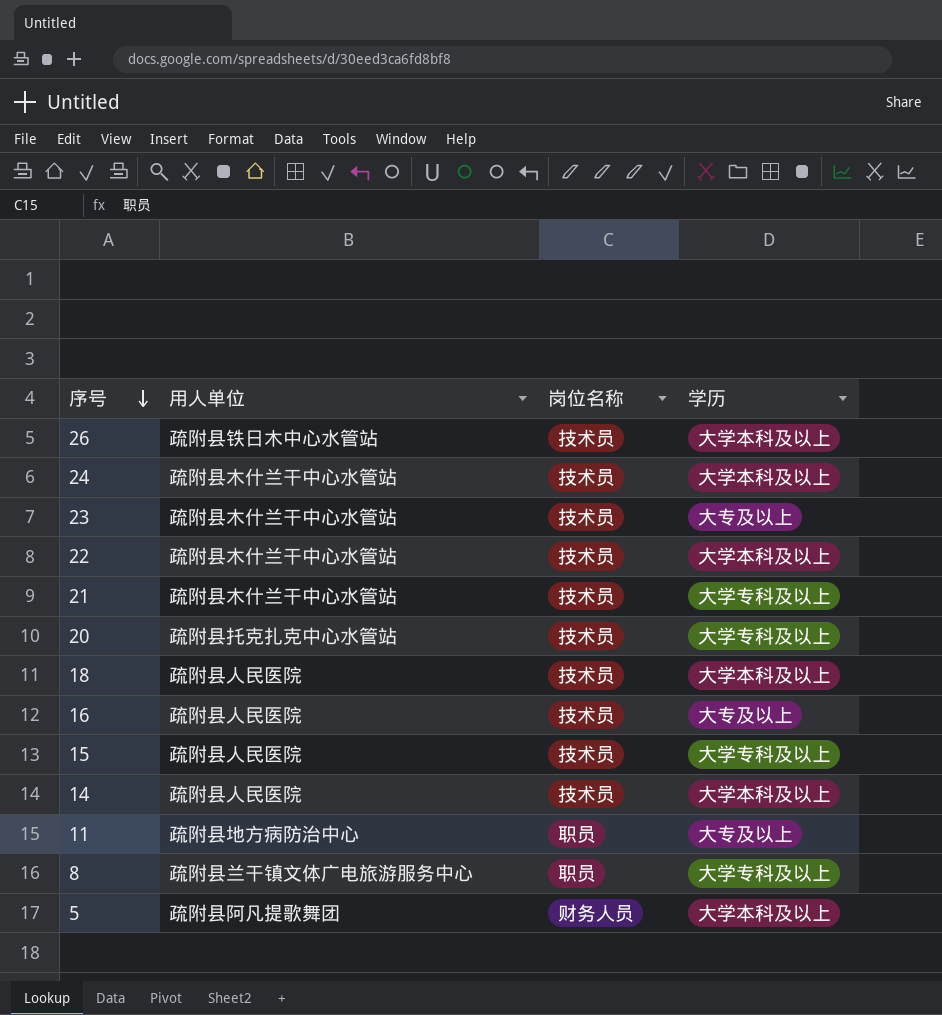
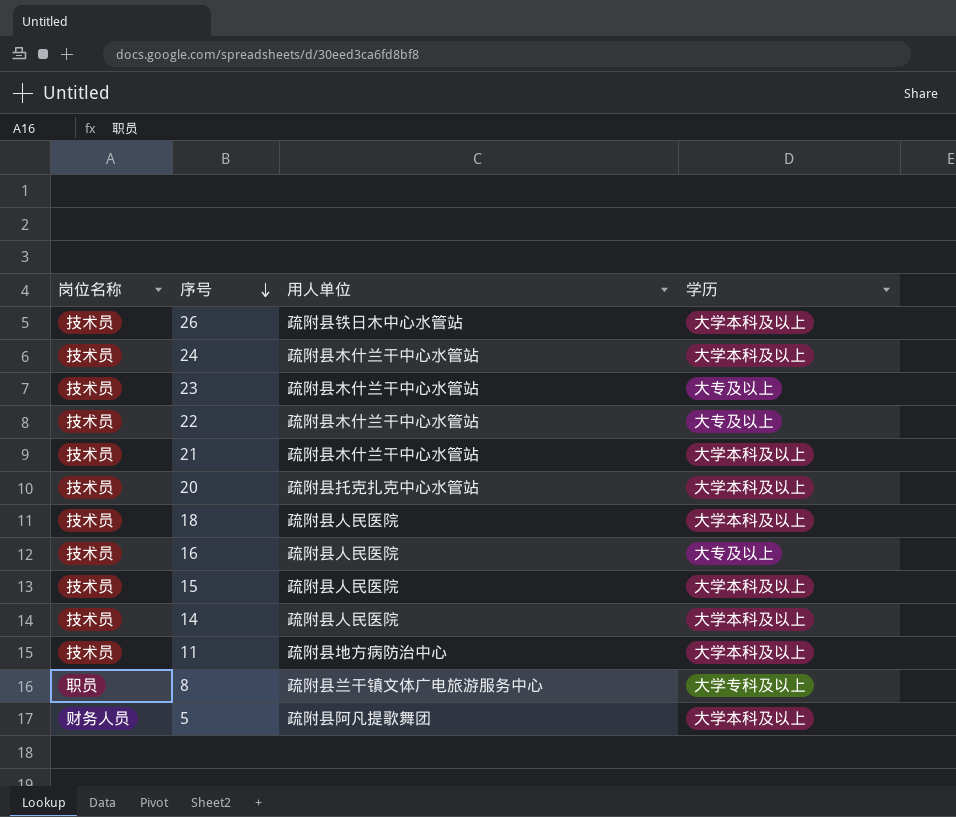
column 岗位名称 | position: 3 -> 1
22 | 学历: 大学本科及以上 -> 大专及以上
21 | 学历: 大学专科及以上 -> 大学本科及以上
20 | 学历: 大学专科及以上 -> 大学本科及以上
15 | 学历: 大学专科及以上 -> 大学本科及以上
11 | 岗位名称: 职员 -> 技术员
11 | 学历: 大专及以上 -> 大学本科及以上

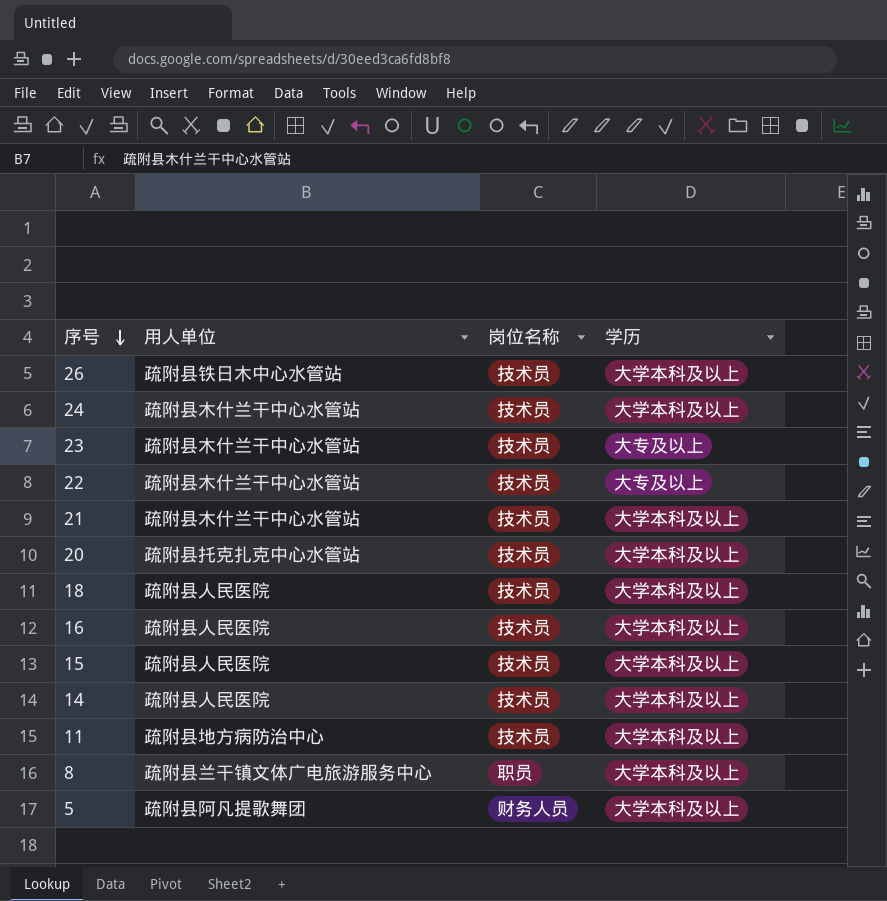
column 岗位名称 | position: 1 -> 3
16 | 学历: 大专及以上 -> 大学本科及以上
8 | 学历: 大学专科及以上 -> 大学本科及以上

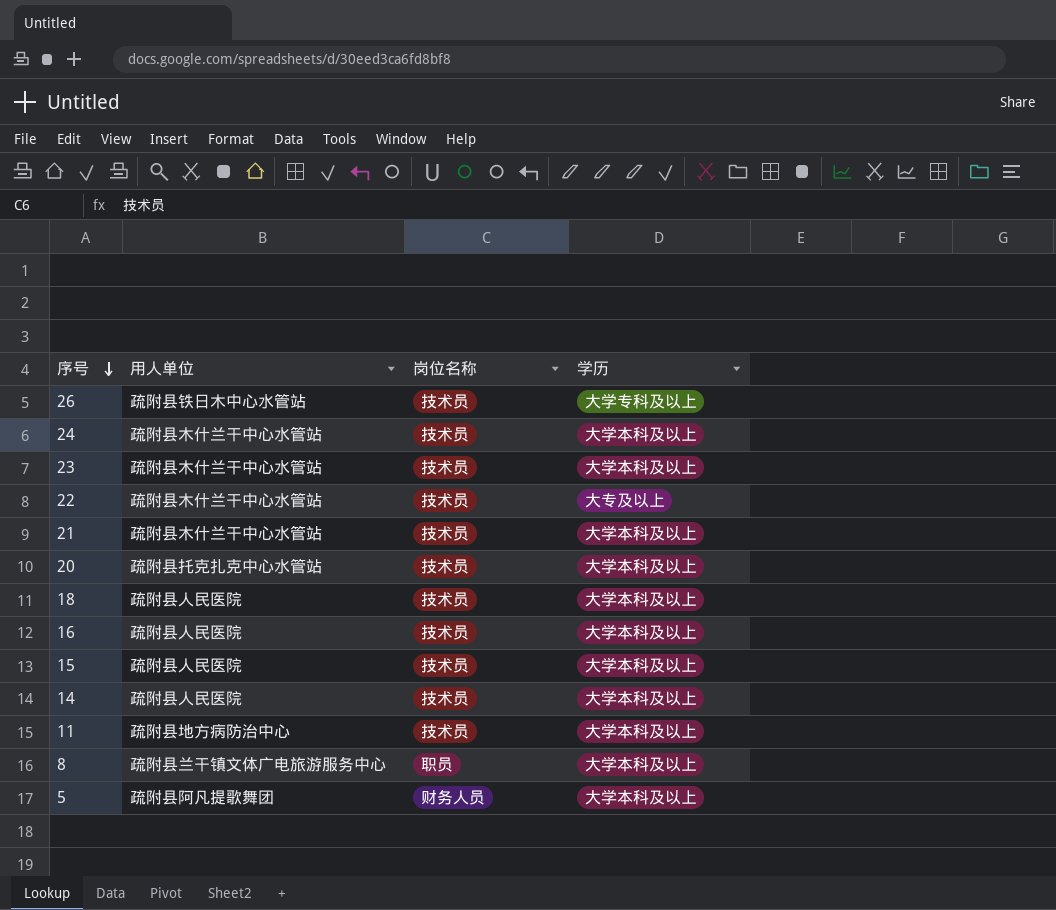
26 | 学历: 大学本科及以上 -> 大学专科及以上
23 | 学历: 大专及以上 -> 大学本科及以上

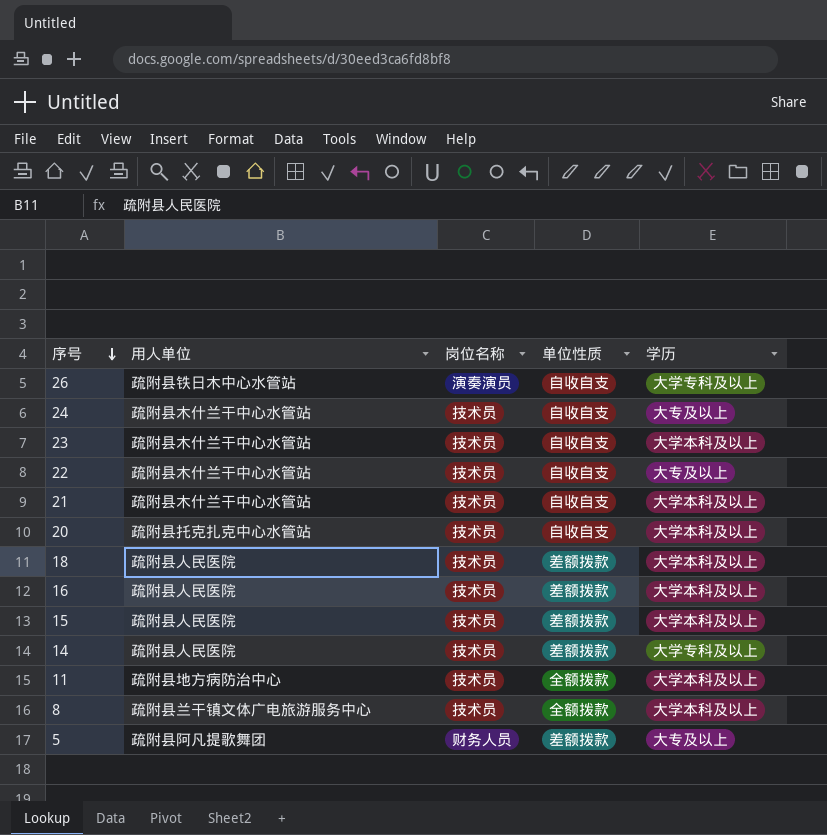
column 单位性质 | position: none -> 4
26 | 岗位名称: 技术员 -> 演奏演员
24 | 学历: 大学本科及以上 -> 大专及以上
14 | 学历: 大学本科及以上 -> 大学专科及以上
8 | 岗位名称: 职员 -> 技术员
5 | 学历: 大学本科及以上 -> 大专及以上

